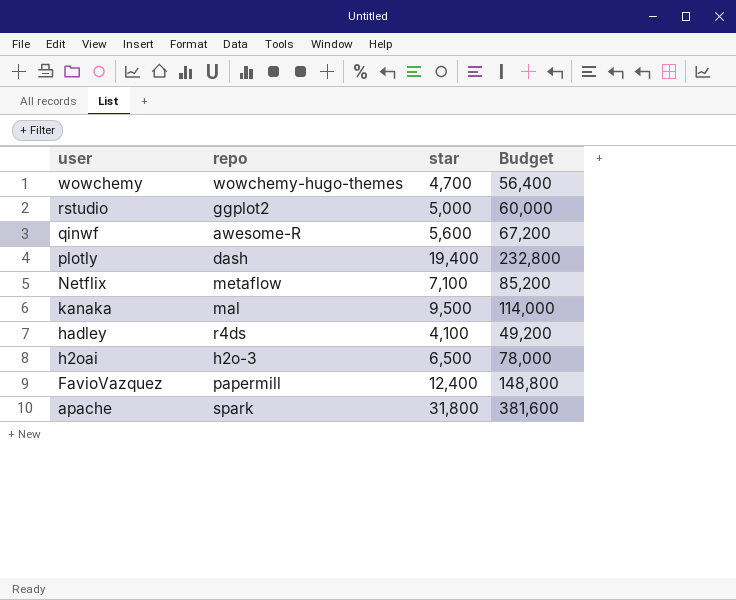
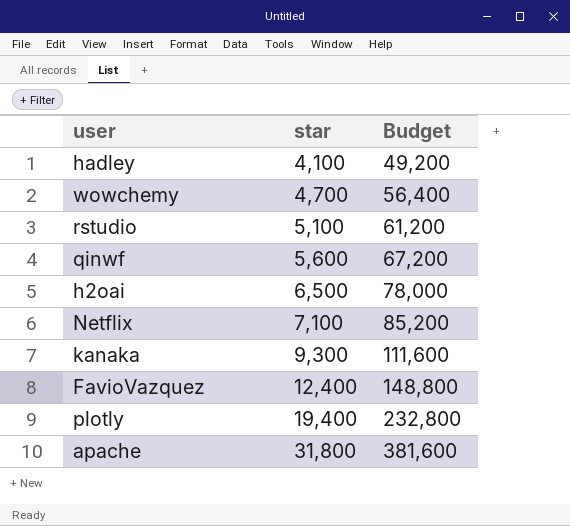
row order: user descending -> star ascending
column repo | position: 2 -> none
rstudio | star: 5,000 -> 5,100
rstudio | Budget: 60,000 -> 61,200
kanaka | star: 9,500 -> 9,300
kanaka | Budget: 114,000 -> 111,600

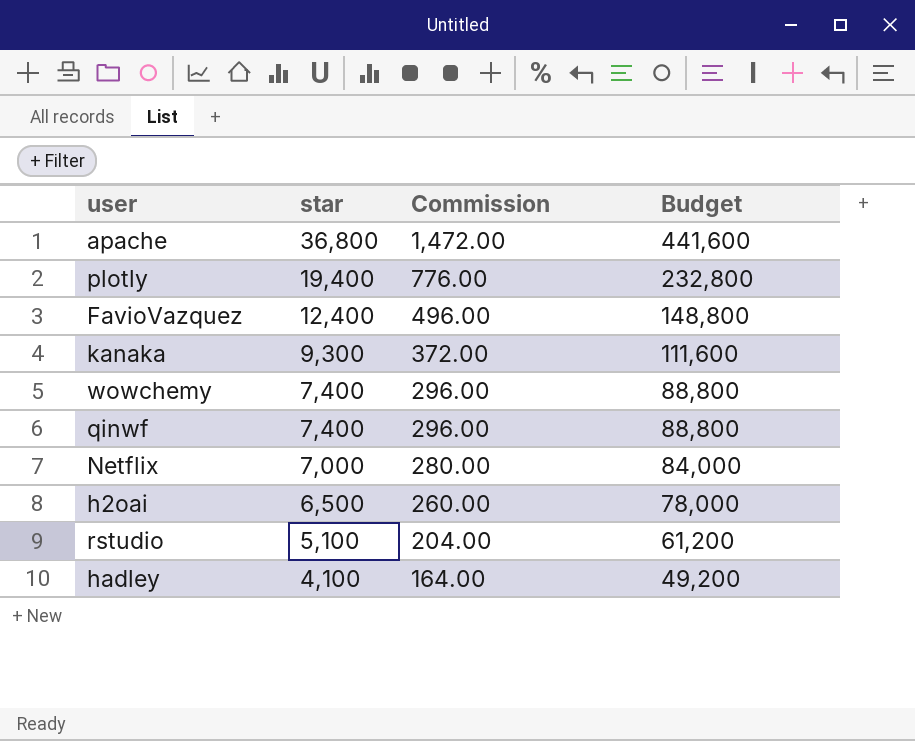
row order: star ascending -> star descending
column Commission | formula: none -> [star] * 0.04
apache | star: 31,800 -> 36,800
apache | Budget: 381,600 -> 441,600
wowchemy | star: 4,700 -> 7,400
wowchemy | Budget: 56,400 -> 88,800
qinwf | star: 5,600 -> 7,400
qinwf | Budget: 67,200 -> 88,800
Netflix | star: 7,100 -> 7,000
Netflix | Budget: 85,200 -> 84,000

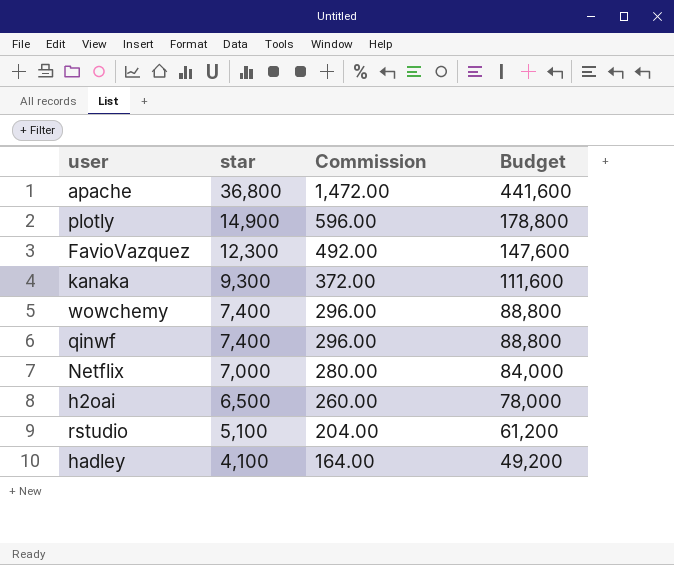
plotly | star: 19,400 -> 14,900
plotly | Commission: 776.00 -> 596.00
plotly | Budget: 232,800 -> 178,800
FavioVazquez | star: 12,400 -> 12,300
FavioVazquez | Commission: 496.00 -> 492.00
FavioVazquez | Budget: 148,800 -> 147,600

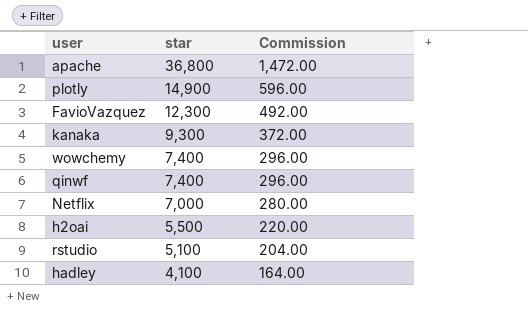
column Budget | formula: [star] * 12 -> none
h2oai | star: 6,500 -> 5,500
h2oai | Commission: 260.00 -> 220.00

